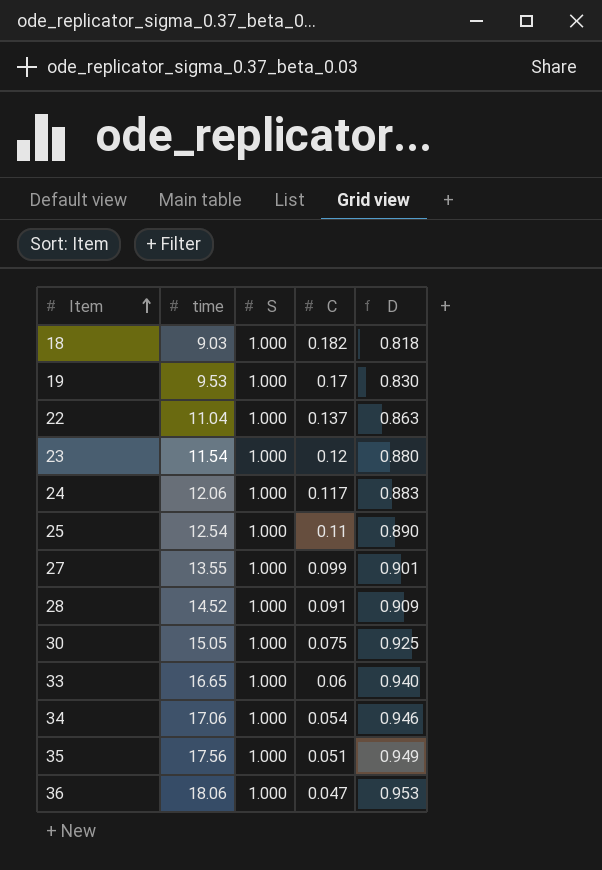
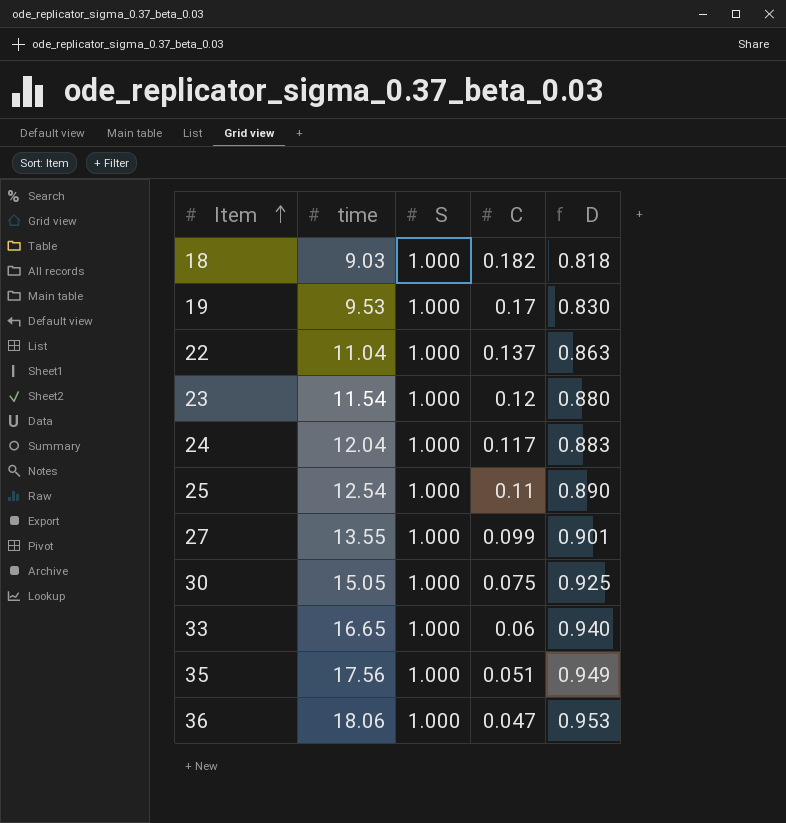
row 28: 14.52 | 1.000 | 0.091 | 0.909 -> none
row 34: 17.06 | 1.000 | 0.054 | 0.946 -> none
24 | time: 12.06 -> 12.04

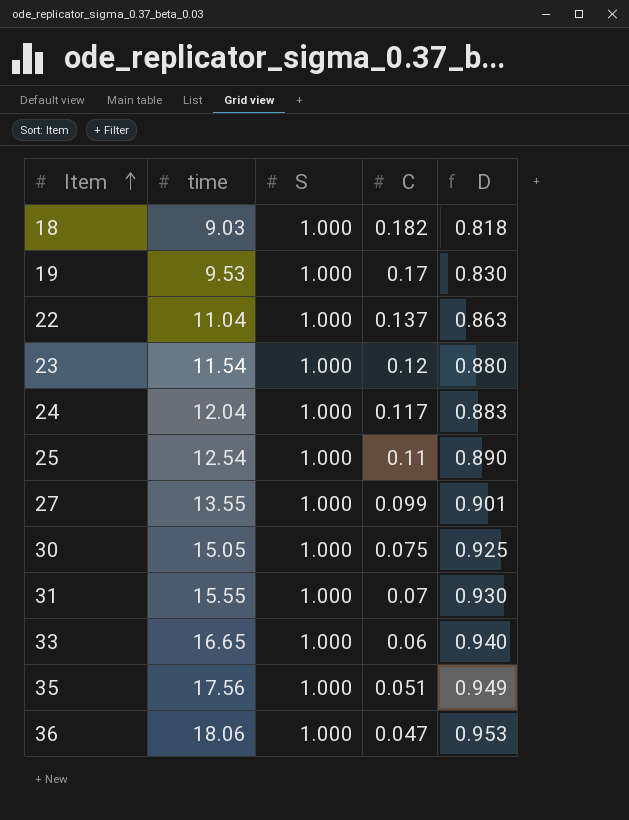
row 31: none -> 15.55 | 1.000 | 0.07 | 0.930

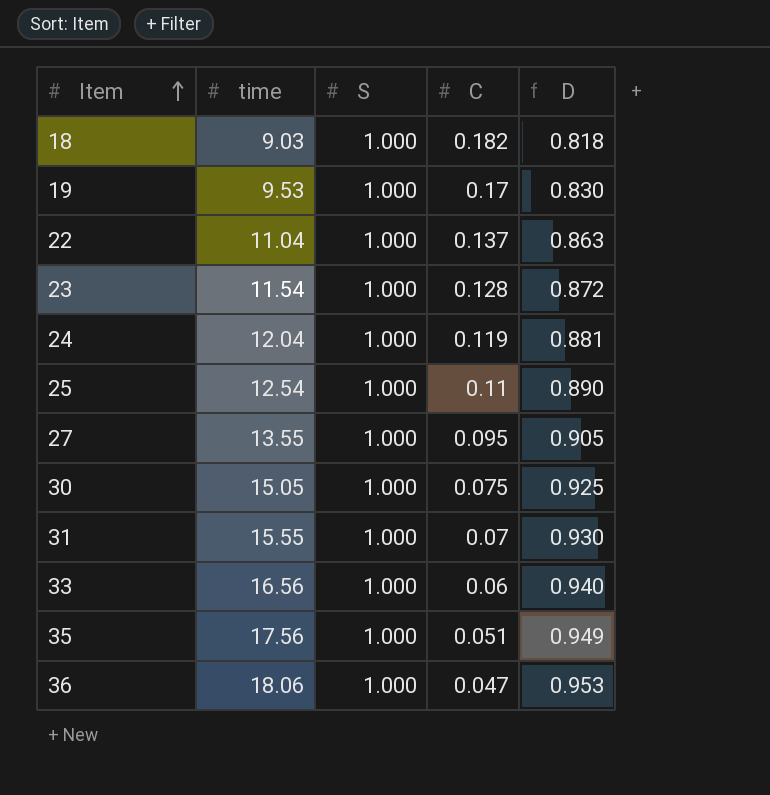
23 | C: 0.12 -> 0.128
23 | D: 0.880 -> 0.872
24 | C: 0.117 -> 0.119
24 | D: 0.883 -> 0.881
27 | C: 0.099 -> 0.095
27 | D: 0.901 -> 0.905
33 | time: 16.65 -> 16.56

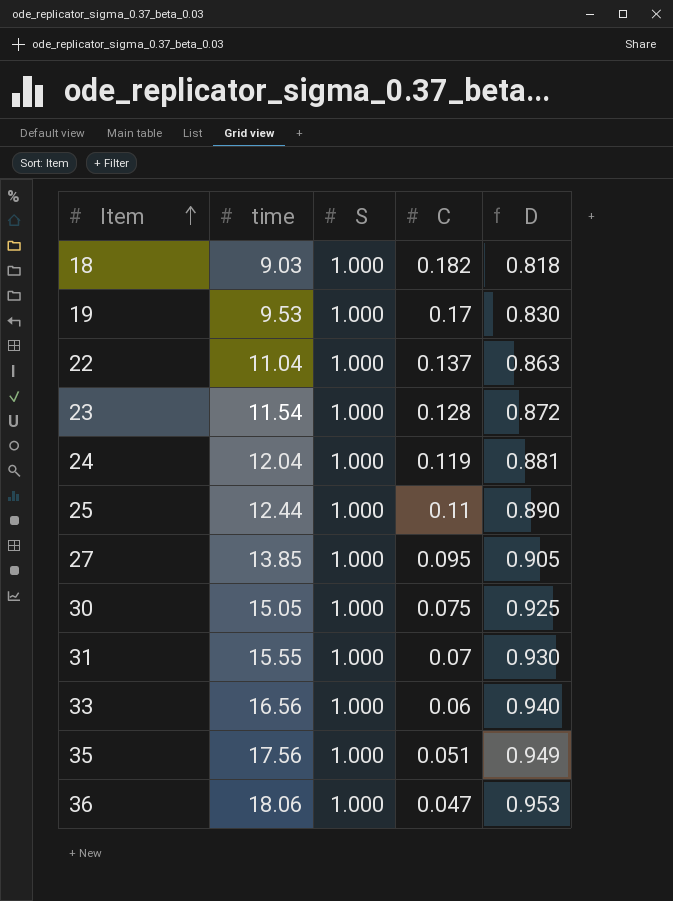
25 | time: 12.54 -> 12.44
27 | time: 13.55 -> 13.85

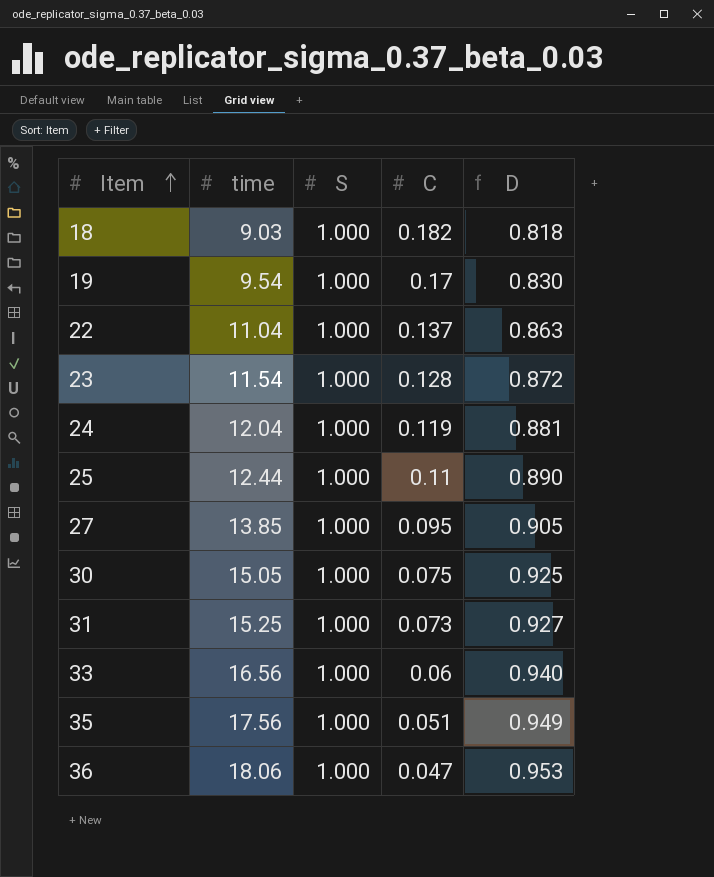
19 | time: 9.53 -> 9.54
31 | time: 15.55 -> 15.25
31 | C: 0.07 -> 0.073
31 | D: 0.930 -> 0.927

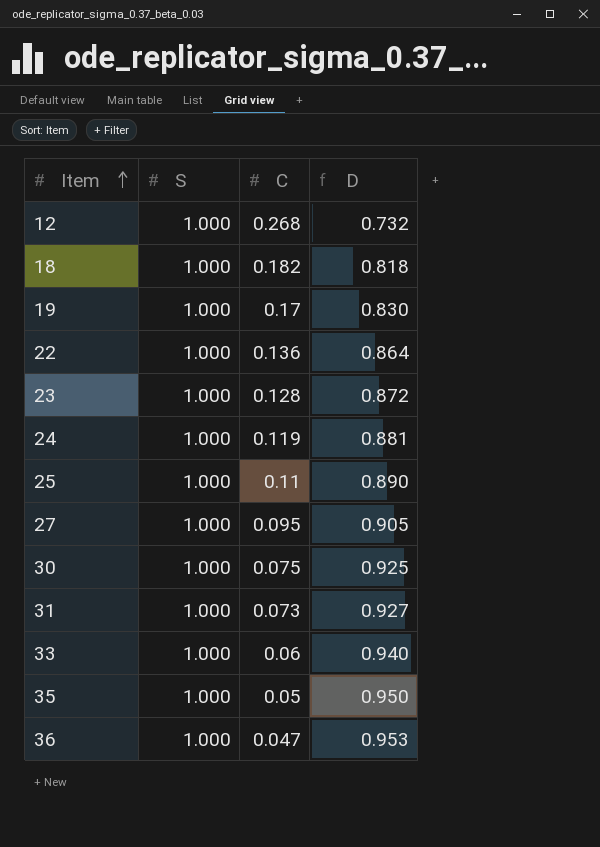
column time | position: 2 -> none
row 12: none -> 1.000 | 0.268 | 0.732
22 | C: 0.137 -> 0.136
22 | D: 0.863 -> 0.864
35 | C: 0.051 -> 0.05
35 | D: 0.949 -> 0.950

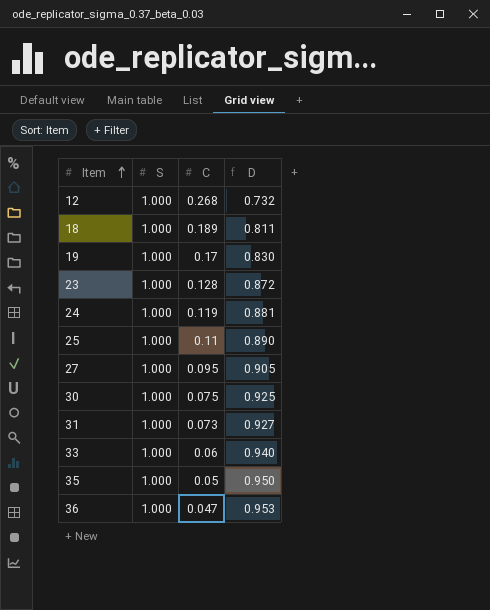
row 22: 1.000 | 0.136 | 0.864 -> none
18 | C: 0.182 -> 0.189
18 | D: 0.818 -> 0.811

